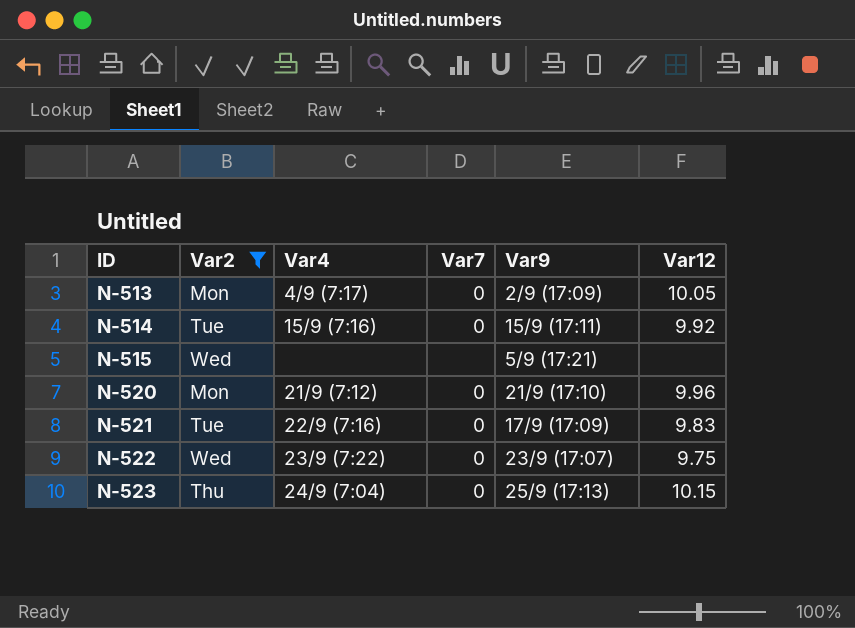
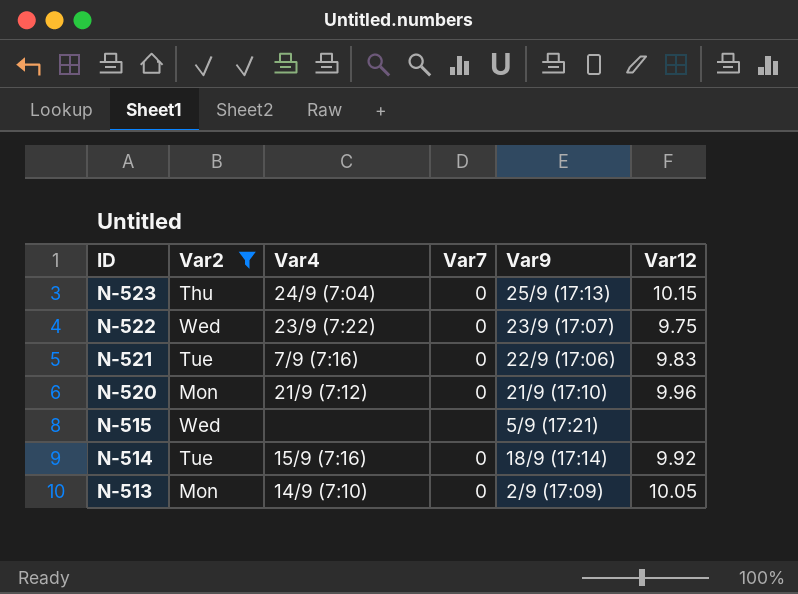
row order: ID ascending -> ID descending
N-521 | Var4: 22/9 (7:16) -> 7/9 (7:16)
N-521 | Var9: 17/9 (17:09) -> 22/9 (17:06)
N-514 | Var9: 15/9 (17:11) -> 18/9 (17:14)
N-513 | Var4: 4/9 (7:17) -> 14/9 (7:10)

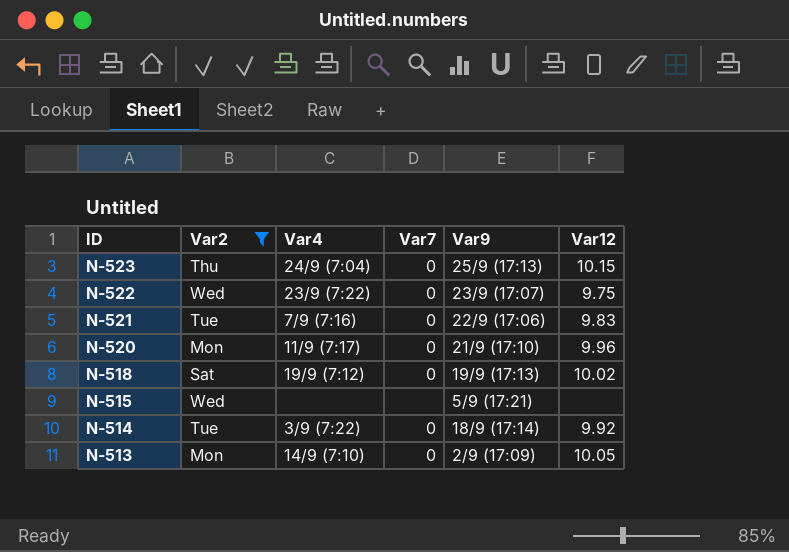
N-520 | Var4: 21/9 (7:12) -> 11/9 (7:17)
row N-518: none -> Sat | 19/9 (7:12) | 0 | 19/9 (17:13) | 10.02
N-514 | Var4: 15/9 (7:16) -> 3/9 (7:22)

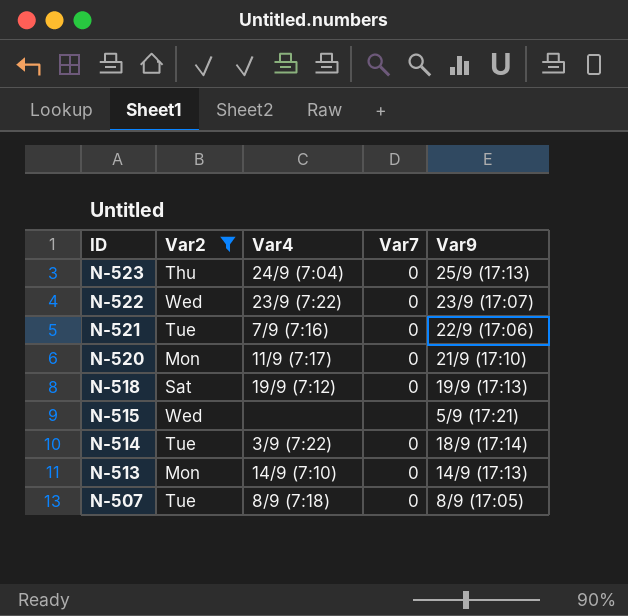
column Var12 | position: 6 -> none
N-513 | Var9: 2/9 (17:09) -> 14/9 (17:13)
row N-507: none -> Tue | 8/9 (7:18) | 0 | 8/9 (17:05)

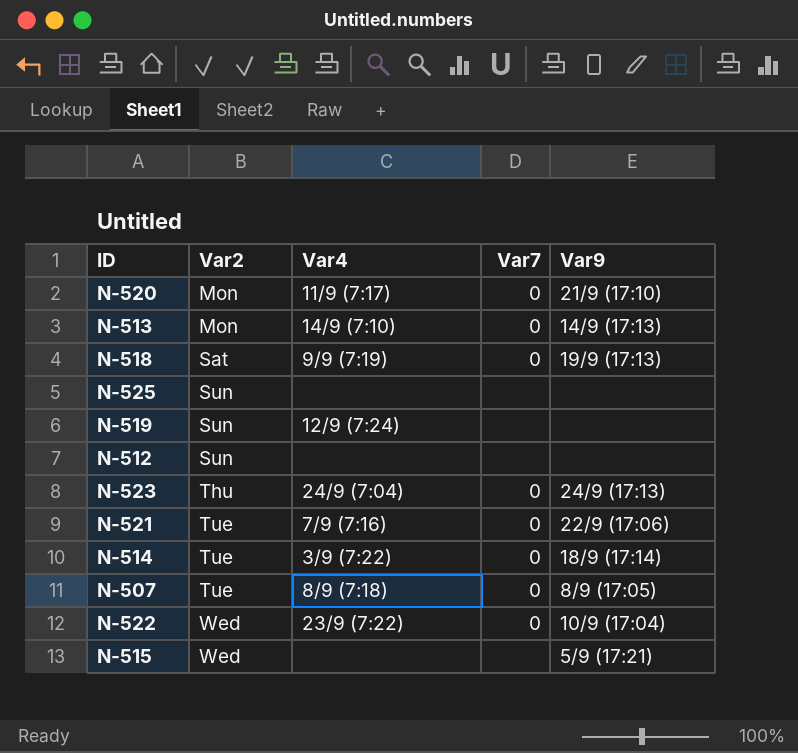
filter: Var2 != Sun -> none
row order: ID descending -> Var2 ascending
N-518 | Var4: 19/9 (7:12) -> 9/9 (7:19)
N-523 | Var9: 25/9 (17:13) -> 24/9 (17:13)
N-522 | Var9: 23/9 (17:07) -> 10/9 (17:04)

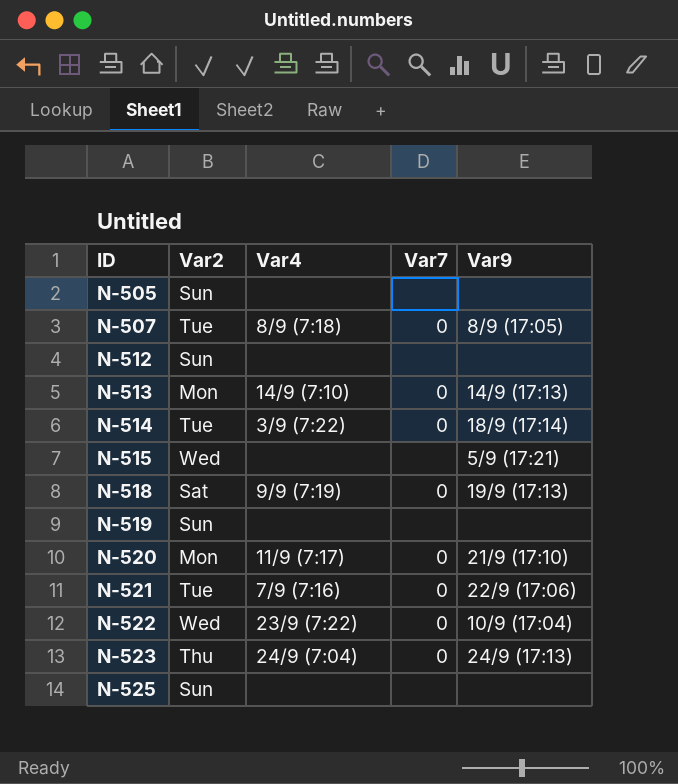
row order: Var2 ascending -> ID ascending
row N-505: none -> Sun | none | none | none
N-519 | Var4: 12/9 (7:24) -> none

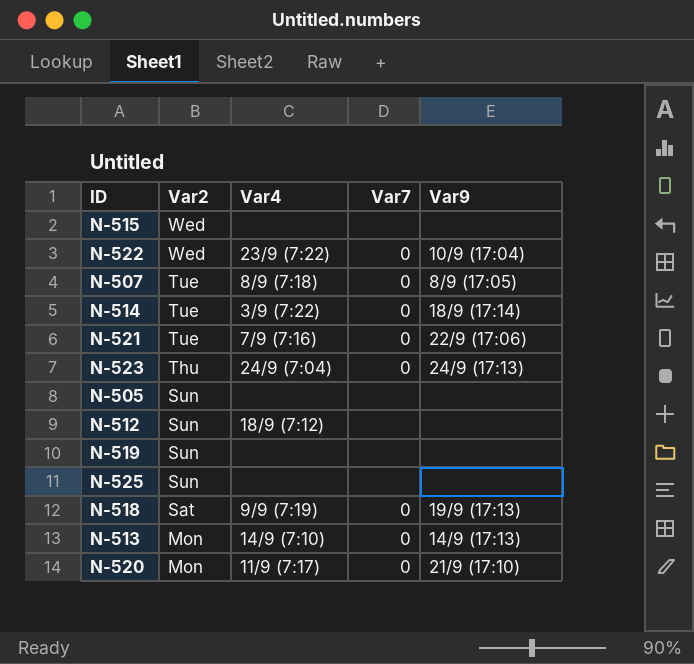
row order: ID ascending -> Var2 descending
N-515 | Var9: 5/9 (17:21) -> none
N-512 | Var4: none -> 18/9 (7:12)

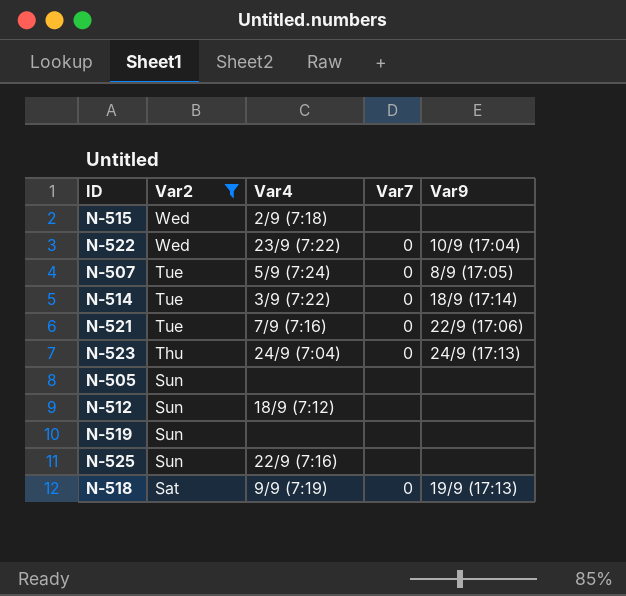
filter: none -> Var2 != Mon
N-515 | Var4: none -> 2/9 (7:18)
N-507 | Var4: 8/9 (7:18) -> 5/9 (7:24)
N-525 | Var4: none -> 22/9 (7:16)

